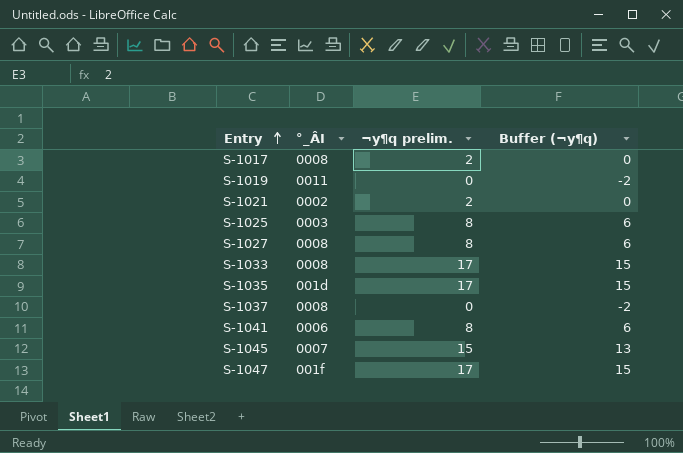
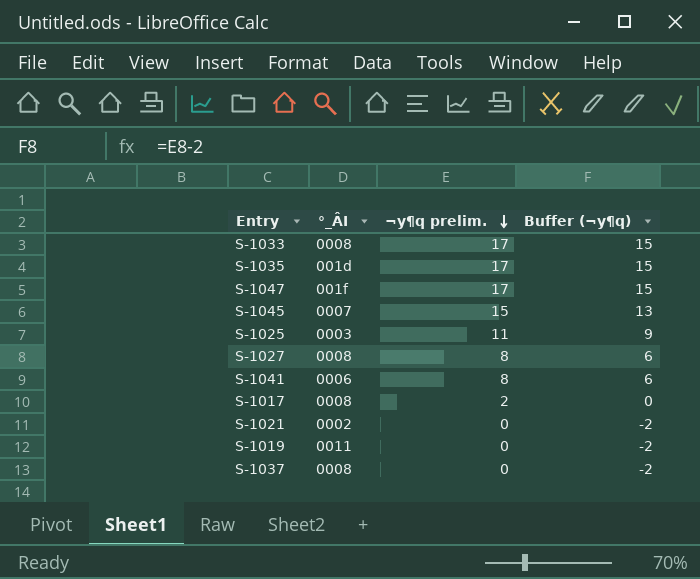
row order: Entry ascending -> ¬y¶q prelim. descending
S-1025 | ¬y¶q prelim.: 8 -> 11
S-1025 | Buffer (¬y¶q): 6 -> 9
S-1021 | ¬y¶q prelim.: 2 -> 0
S-1021 | Buffer (¬y¶q): 0 -> -2

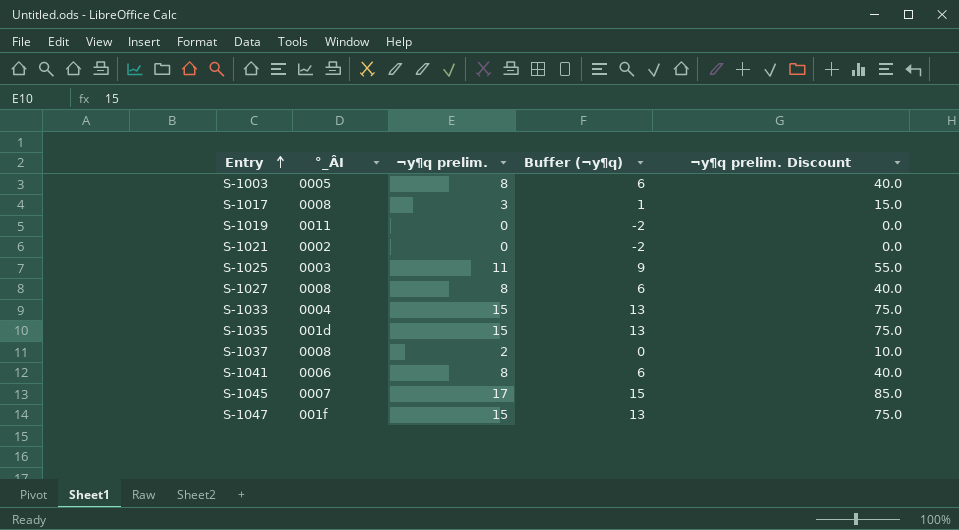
row order: ¬y¶q prelim. descending -> Entry ascending
column ¬y¶q prelim. Discount | formula: none -> [¬y¶q prelim.] * 5
row S-1003: none -> 0005 | 8 | 6 | 40.0
S-1017 | ¬y¶q prelim.: 2 -> 3
S-1017 | Buffer (¬y¶q): 0 -> 1
S-1033 | °_ÂI: 0008 -> 0004
S-1033 | ¬y¶q prelim.: 17 -> 15
S-1033 | Buffer (¬y¶q): 15 -> 13
S-1035 | ¬y¶q prelim.: 17 -> 15
S-1035 | Buffer (¬y¶q): 15 -> 13
S-1037 | ¬y¶q prelim.: 0 -> 2
S-1037 | Buffer (¬y¶q): -2 -> 0
S-1045 | ¬y¶q prelim.: 15 -> 17
S-1045 | Buffer (¬y¶q): 13 -> 15
S-1047 | ¬y¶q prelim.: 17 -> 15
S-1047 | Buffer (¬y¶q): 15 -> 13

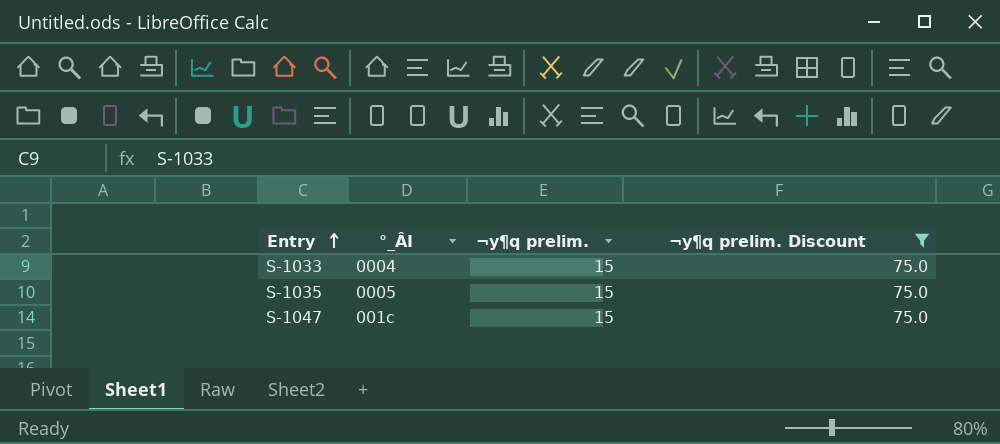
filter: none -> ¬y¶q prelim. Discount = 75.0
column Buffer (¬y¶q) | formula: [¬y¶q prelim.] - 2 -> none
S-1035 | °_ÂI: 001d -> 0005
S-1047 | °_ÂI: 001f -> 001c

